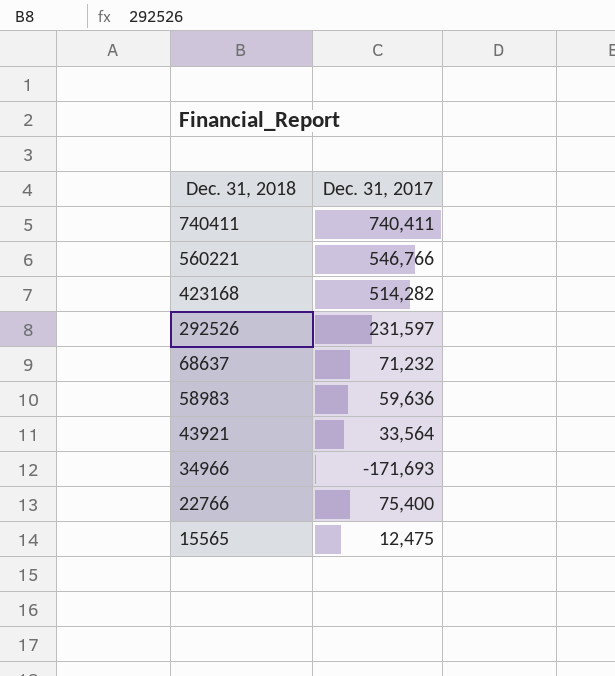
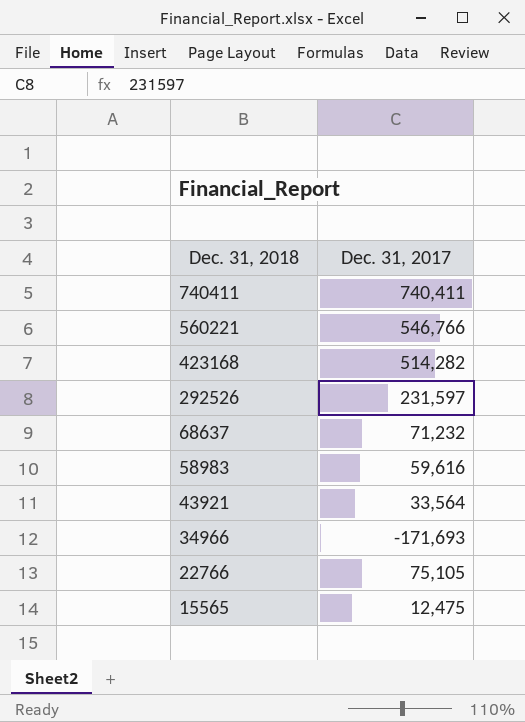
58983 | Dec. 31, 2017: 59,636 -> 59,616
22766 | Dec. 31, 2017: 75,400 -> 75,105

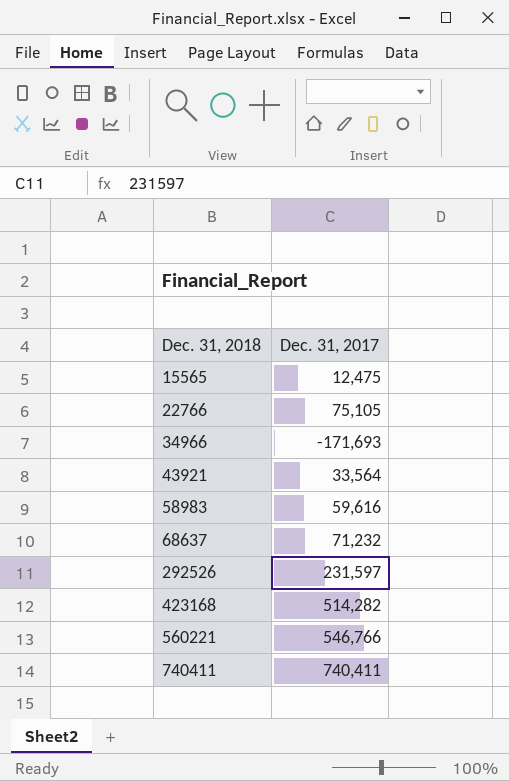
row order: Dec. 31, 2018 descending -> Dec. 31, 2018 ascending

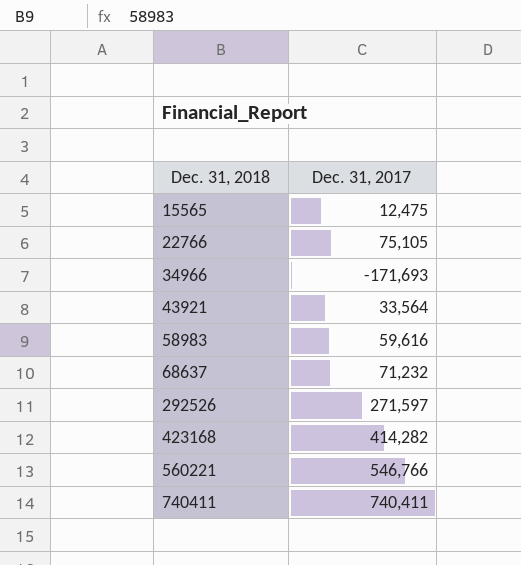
292526 | Dec. 31, 2017: 231,597 -> 271,597
423168 | Dec. 31, 2017: 514,282 -> 414,282

